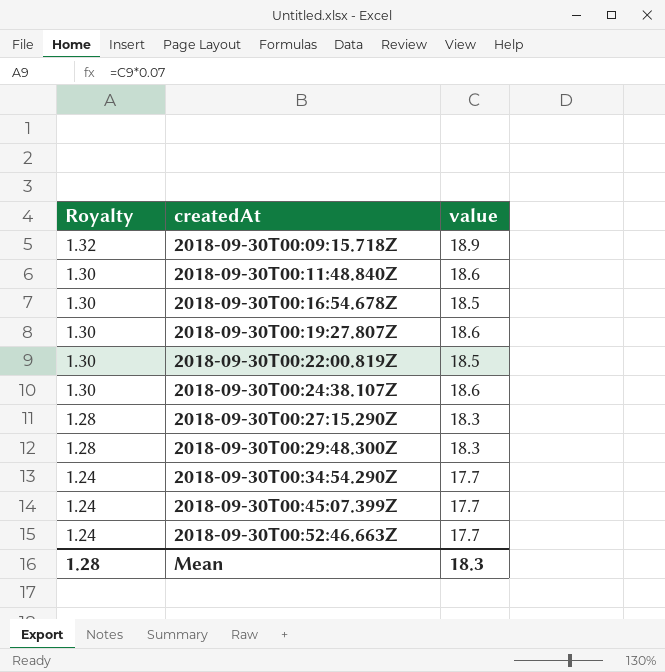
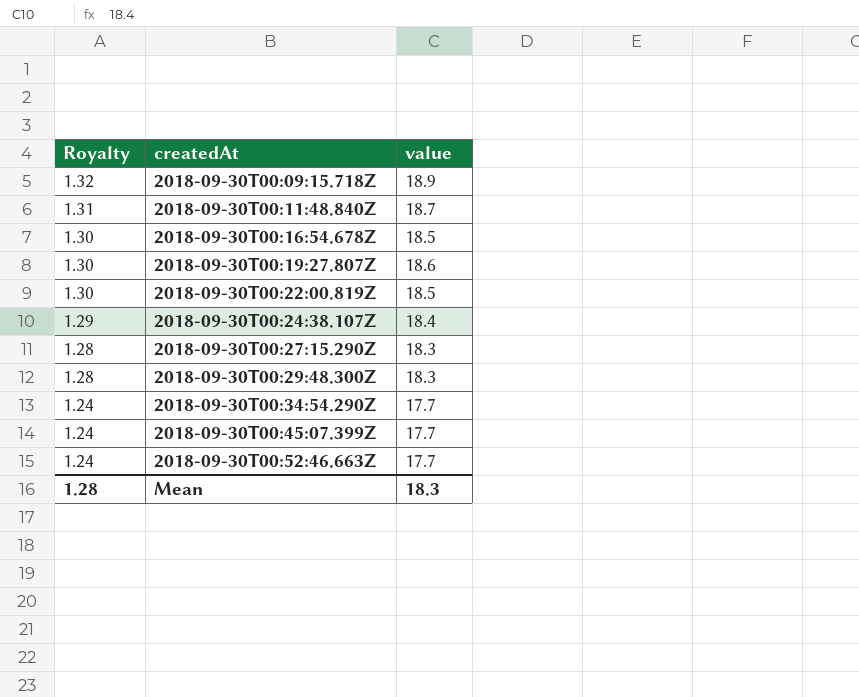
2018-09-30T00:11:48.840Z | Royalty: 1.30 -> 1.31
2018-09-30T00:11:48.840Z | value: 18.6 -> 18.7
2018-09-30T00:24:38.107Z | Royalty: 1.30 -> 1.29
2018-09-30T00:24:38.107Z | value: 18.6 -> 18.4

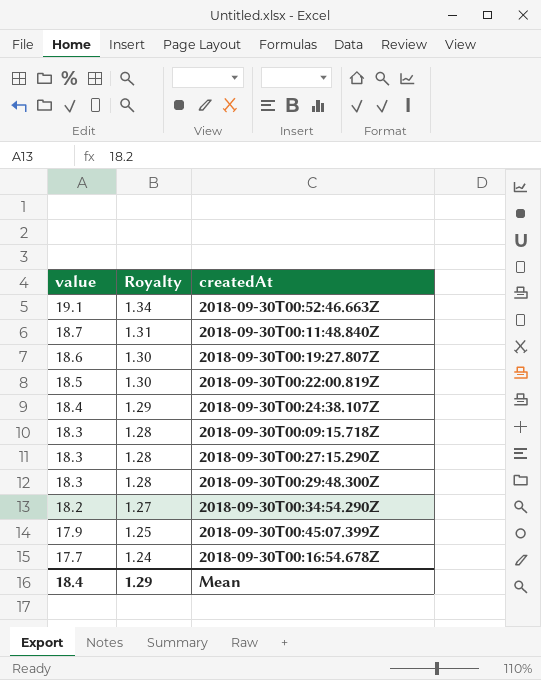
row order: Royalty descending -> value descending
column value | position: 3 -> 1
2018-09-30T00:52:46.663Z | value: 17.7 -> 19.1
2018-09-30T00:52:46.663Z | Royalty: 1.24 -> 1.34
2018-09-30T00:09:15.718Z | value: 18.9 -> 18.3
2018-09-30T00:09:15.718Z | Royalty: 1.32 -> 1.28
2018-09-30T00:34:54.290Z | value: 17.7 -> 18.2
2018-09-30T00:34:54.290Z | Royalty: 1.24 -> 1.27
2018-09-30T00:45:07.399Z | value: 17.7 -> 17.9
2018-09-30T00:45:07.399Z | Royalty: 1.24 -> 1.25
2018-09-30T00:16:54.678Z | value: 18.5 -> 17.7
2018-09-30T00:16:54.678Z | Royalty: 1.30 -> 1.24
Mean | value: 18.3 -> 18.4
Mean | Royalty: 1.28 -> 1.29

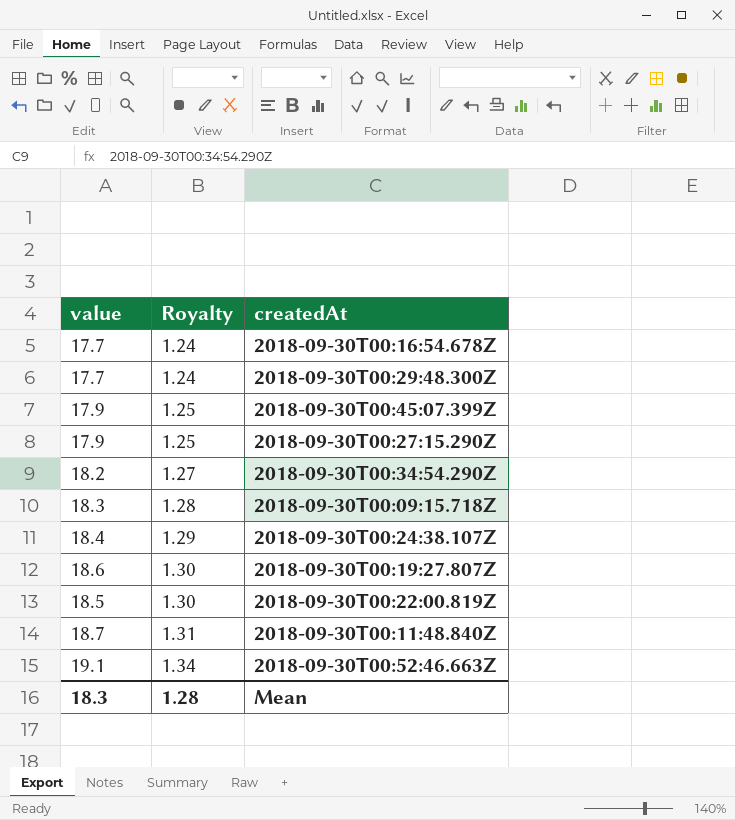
row order: value descending -> Royalty ascending
2018-09-30T00:29:48.300Z | value: 18.3 -> 17.7
2018-09-30T00:29:48.300Z | Royalty: 1.28 -> 1.24
2018-09-30T00:27:15.290Z | value: 18.3 -> 17.9
2018-09-30T00:27:15.290Z | Royalty: 1.28 -> 1.25
Mean | value: 18.4 -> 18.3
Mean | Royalty: 1.29 -> 1.28

